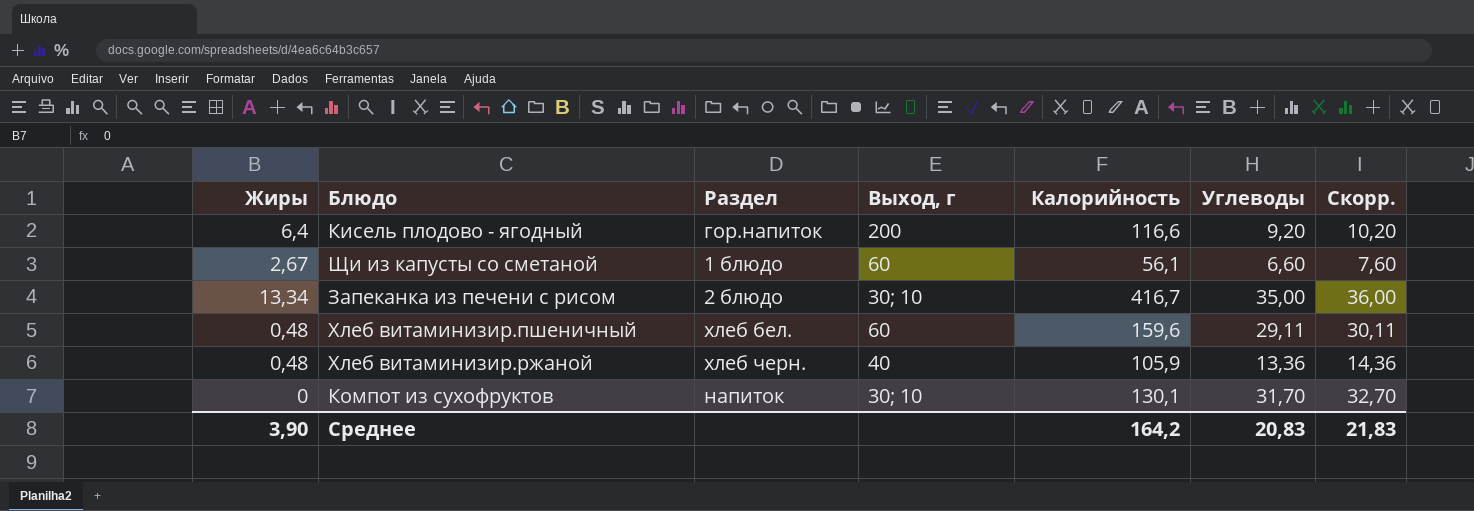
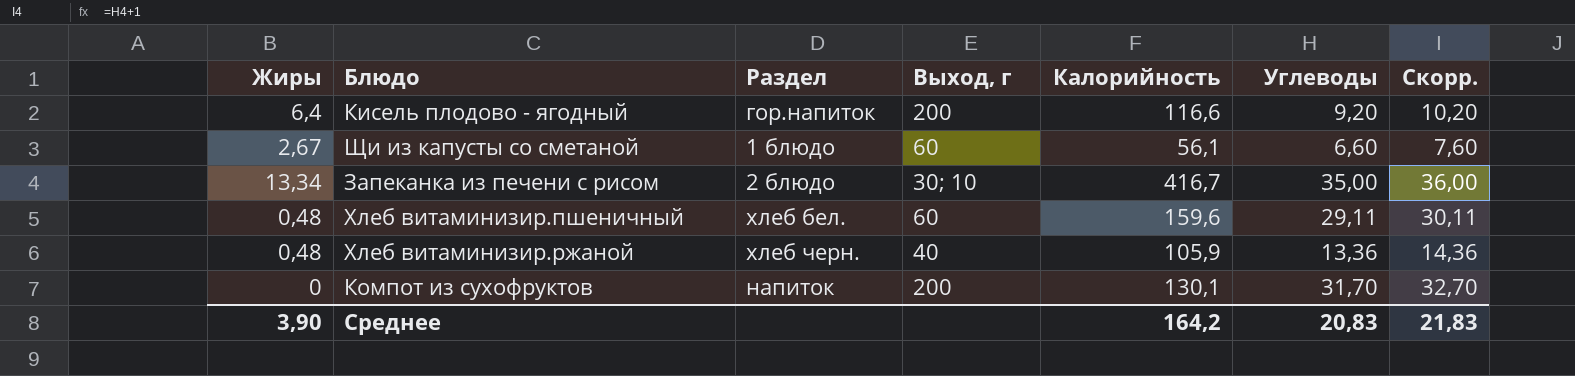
Компот из сухофруктов | Выход, г: 30; 10 -> 200

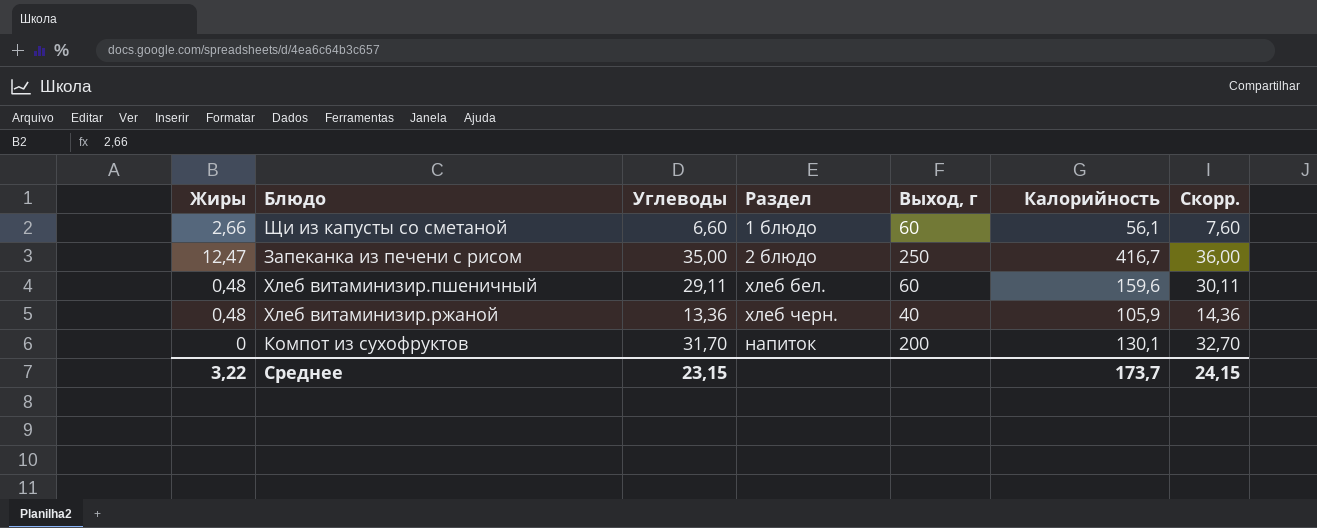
column Углеводы | position: 6 -> 3
row Кисель плодово - ягодный: 6,4 | гор.напиток | 200 | 116,6 | 9,20 | 10,20 -> none
Щи из капусты со сметаной | Жиры: 2,67 -> 2,66
Запеканка из печени с рисом | Жиры: 13,34 -> 12,47
Запеканка из печени с рисом | Выход, г: 30; 10 -> 250
Среднее | Жиры: 3,90 -> 3,22
Среднее | Углеводы: 20,83 -> 23,15
Среднее | Калорийность: 164,2 -> 173,7
Среднее | Скорр.: 21,83 -> 24,15

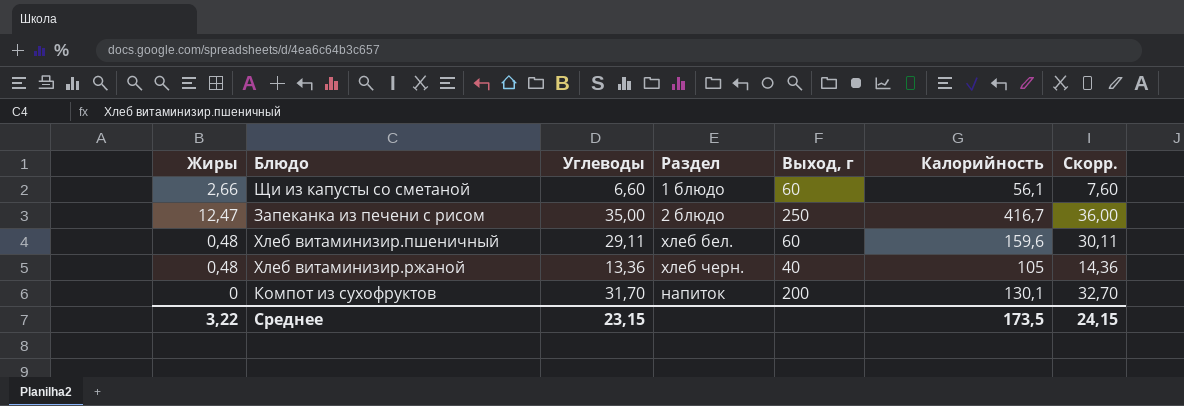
Хлеб витаминизир.ржаной | Калорийность: 105,9 -> 105
Среднее | Калорийность: 173,7 -> 173,5

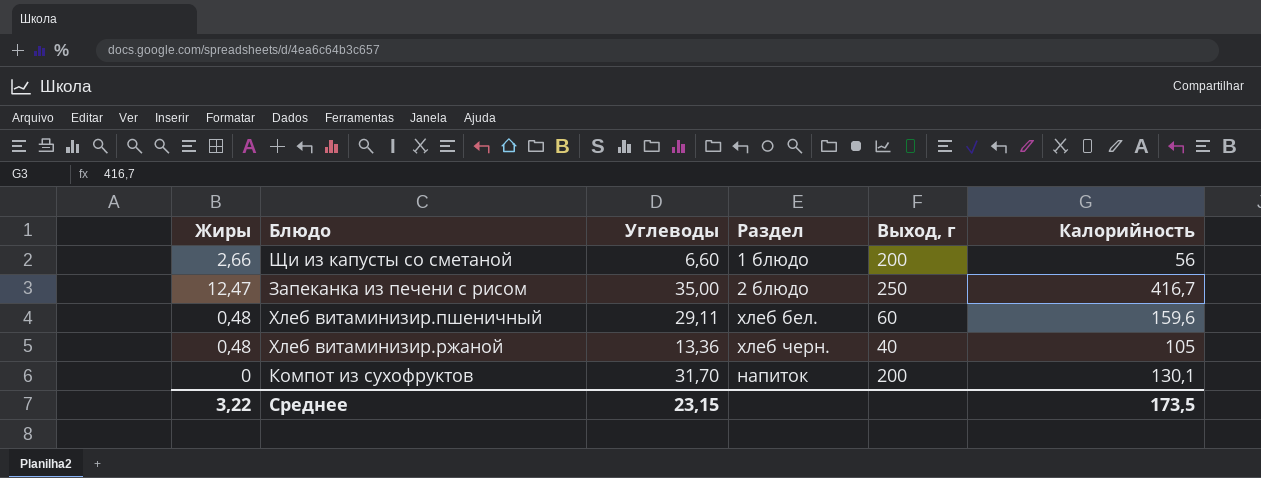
column Скорр. | formula: [Углеводы] + 1 -> none
Щи из капусты со сметаной | Выход, г: 60 -> 200
Щи из капусты со сметаной | Калорийность: 56,1 -> 56

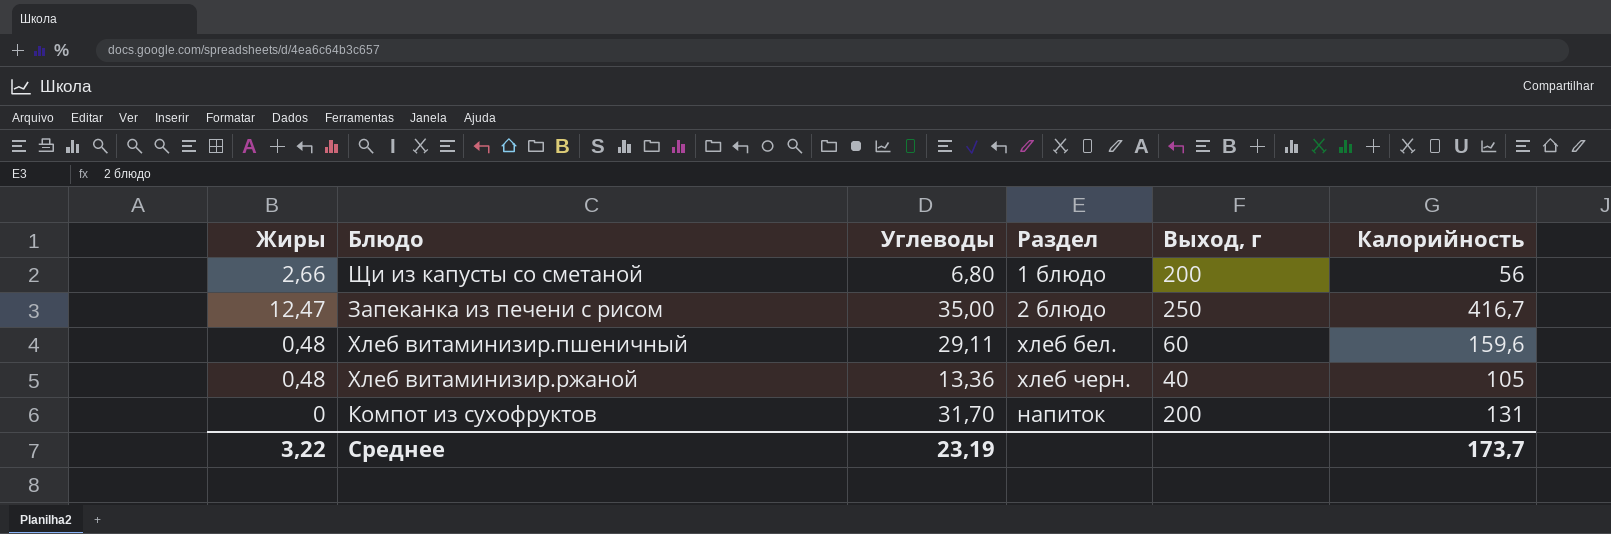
Щи из капусты со сметаной | Углеводы: 6,60 -> 6,80
Компот из сухофруктов | Калорийность: 130,1 -> 131
Среднее | Углеводы: 23,15 -> 23,19
Среднее | Калорийность: 173,5 -> 173,7

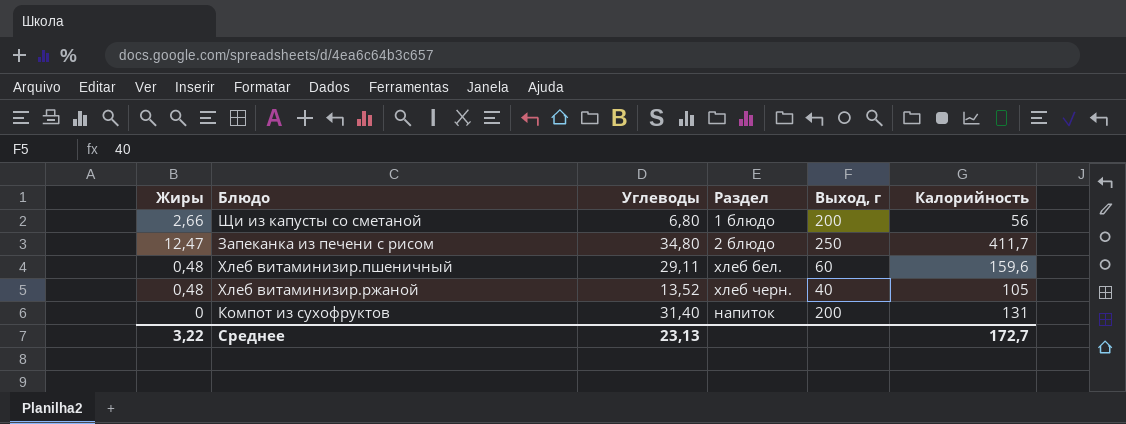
Запеканка из печени с рисом | Углеводы: 35,00 -> 34,80
Запеканка из печени с рисом | Калорийность: 416,7 -> 411,7
Хлеб витаминизир.ржаной | Углеводы: 13,36 -> 13,52
Компот из сухофруктов | Углеводы: 31,70 -> 31,40
Среднее | Углеводы: 23,19 -> 23,13
Среднее | Калорийность: 173,7 -> 172,7

